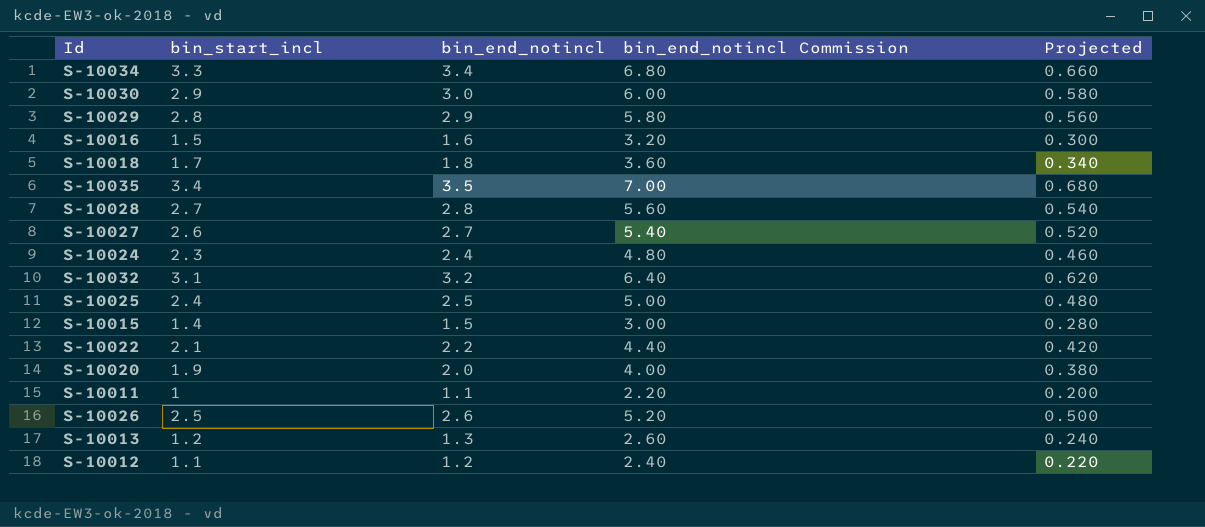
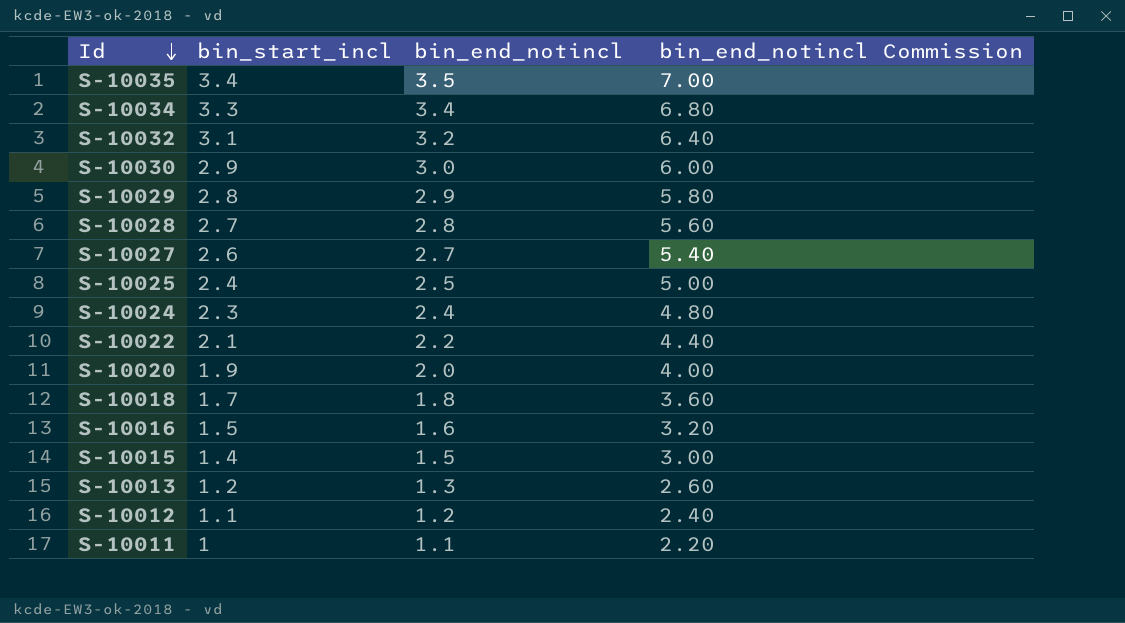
row order: none -> Id descending
column Projected | formula: [bin_start_incl] * 0.2 -> none
row S-10026: 2.5 | 2.6 | 5.20 | 0.500 -> none

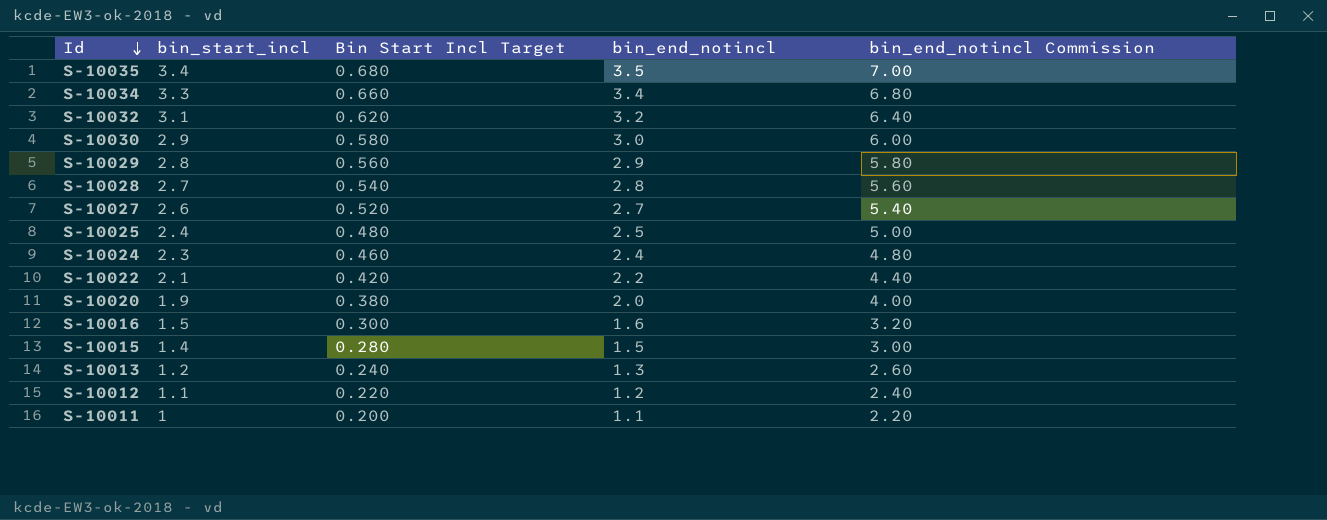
column Bin Start Incl Target | formula: none -> [bin_start_incl] * 0.2
row S-10018: 1.7 | 1.8 | 3.60 -> none

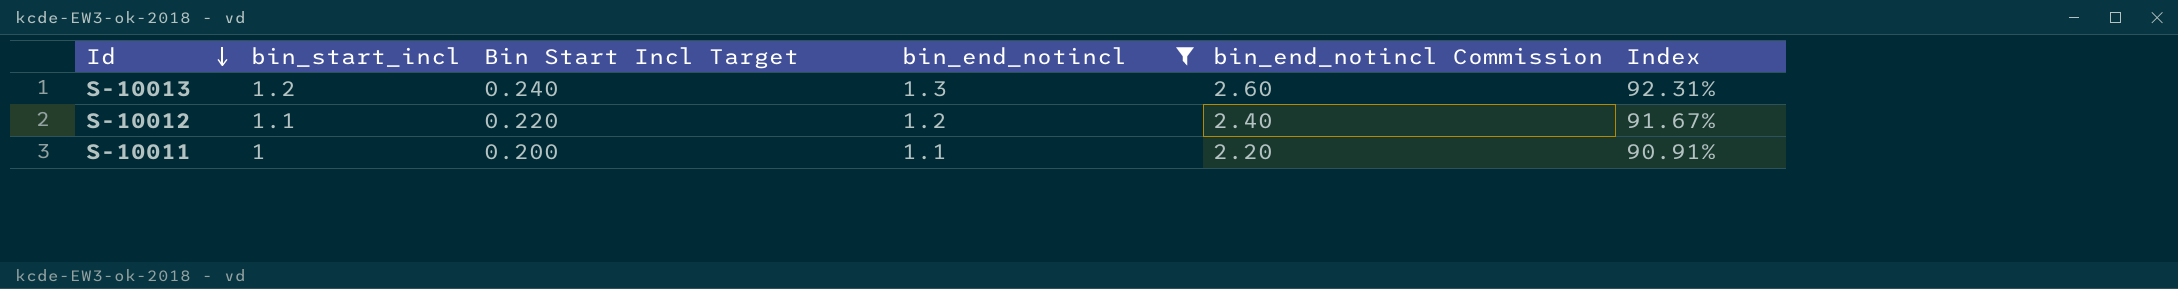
filter: none -> bin_end_notincl <= 1.3
column Index | formula: none -> [bin_start_incl] / [bin_end_notincl]

